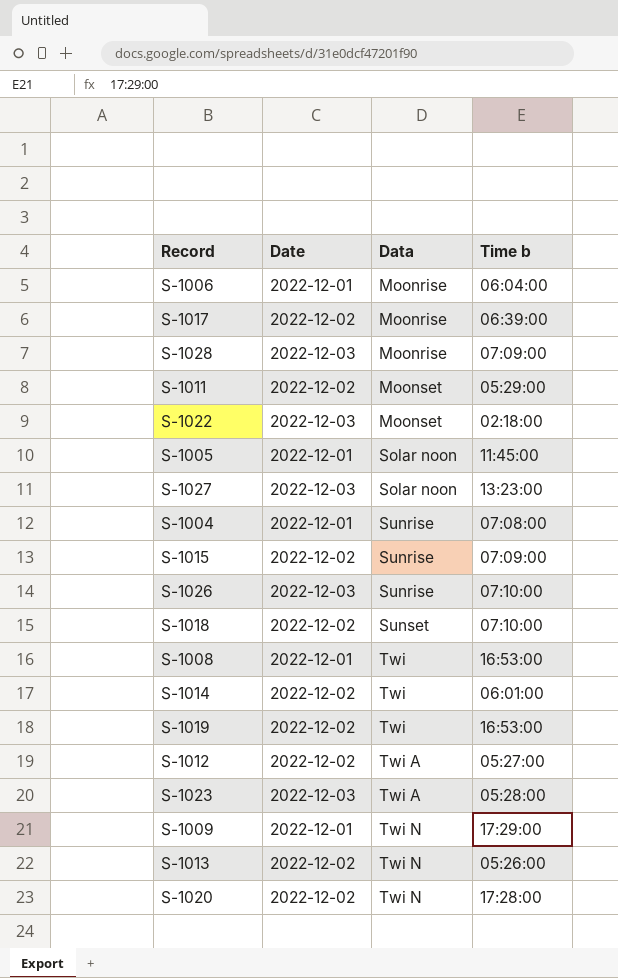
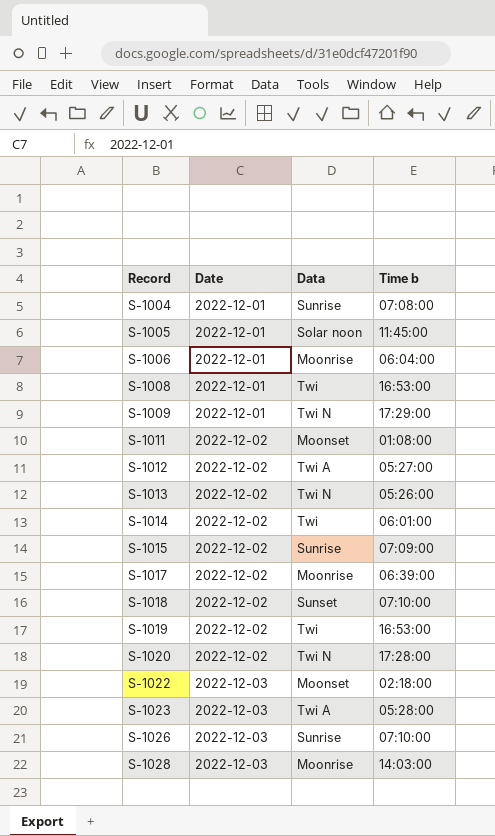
row order: Data ascending -> Record ascending
row S-1027: 2022-12-03 | Solar noon | 13:23:00 -> none
S-1011 | Time b: 05:29:00 -> 01:08:00
S-1028 | Time b: 07:09:00 -> 14:03:00

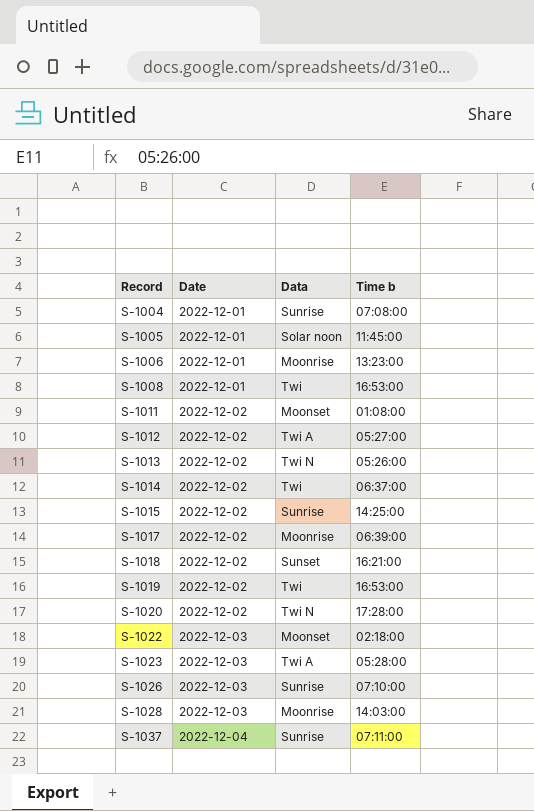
row S-1009: 2022-12-01 | Twi N | 17:29:00 -> none
S-1006 | Time b: 06:04:00 -> 13:23:00
S-1014 | Time b: 06:01:00 -> 06:37:00
S-1015 | Time b: 07:09:00 -> 14:25:00
S-1018 | Time b: 07:10:00 -> 16:21:00
row S-1037: none -> 2022-12-04 | Sunrise | 07:11:00

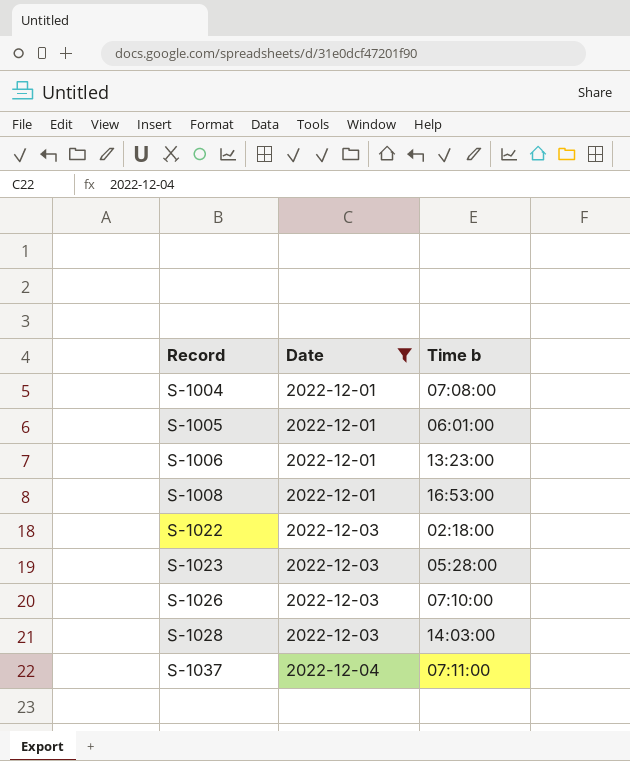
filter: none -> Date != 2022-12-02
column Data | position: 3 -> none
S-1005 | Time b: 11:45:00 -> 06:01:00

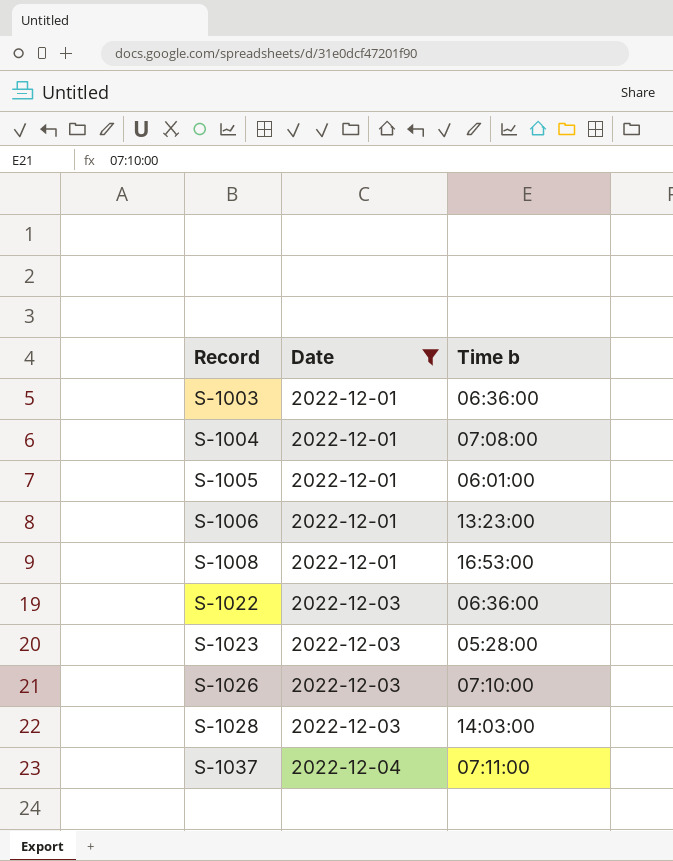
row S-1003: none -> 2022-12-01 | 06:36:00
S-1022 | Time b: 02:18:00 -> 06:36:00

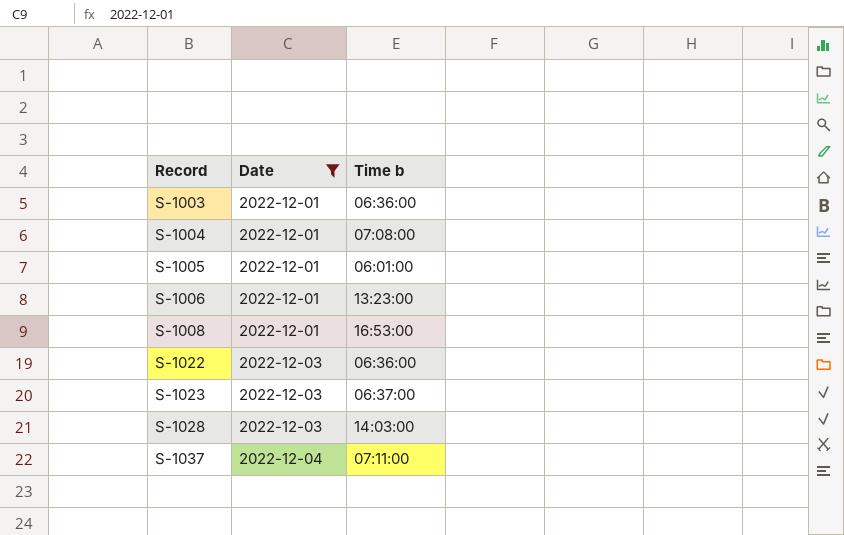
row S-1026: 2022-12-03 | 07:10:00 -> none
S-1023 | Time b: 05:28:00 -> 06:37:00

